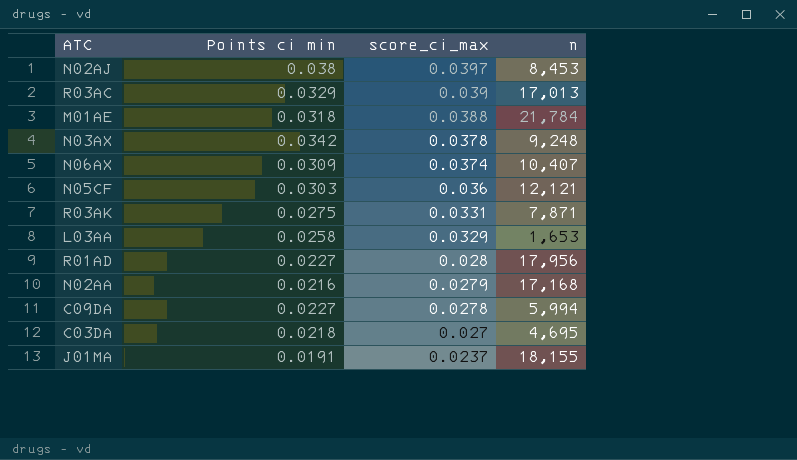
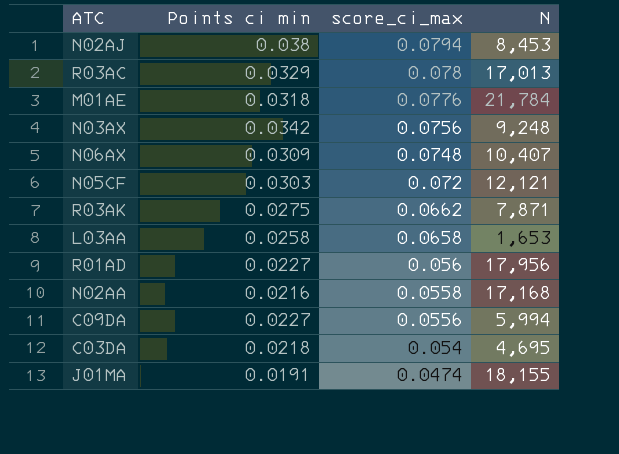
column name: n -> N
N02AJ | score_ci_max: 0.0397 -> 0.0794
R03AC | score_ci_max: 0.039 -> 0.078
M01AE | score_ci_max: 0.0388 -> 0.0776
N03AX | score_ci_max: 0.0378 -> 0.0756
N06AX | score_ci_max: 0.0374 -> 0.0748
N05CF | score_ci_max: 0.036 -> 0.072
R03AK | score_ci_max: 0.0331 -> 0.0662
L03AA | score_ci_max: 0.0329 -> 0.0658
R01AD | score_ci_max: 0.028 -> 0.056
N02AA | score_ci_max: 0.0279 -> 0.0558
C09DA | score_ci_max: 0.0278 -> 0.0556
C03DA | score_ci_max: 0.027 -> 0.054
J01MA | score_ci_max: 0.0237 -> 0.0474

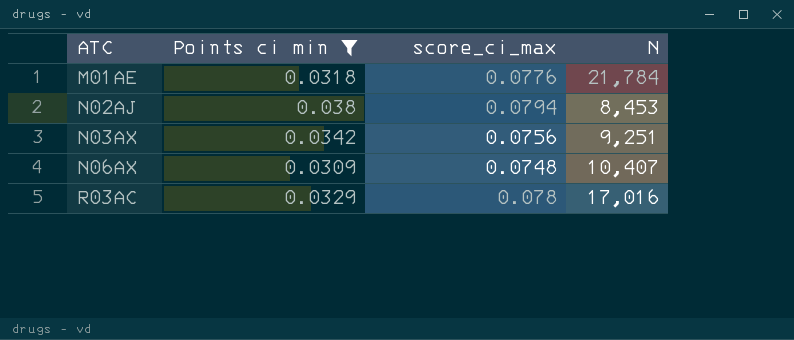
filter: none -> Points ci min >= 0.0309
row order: score_ci_max descending -> ATC ascending
N03AX | N: 9,248 -> 9,251
R03AC | N: 17,013 -> 17,016

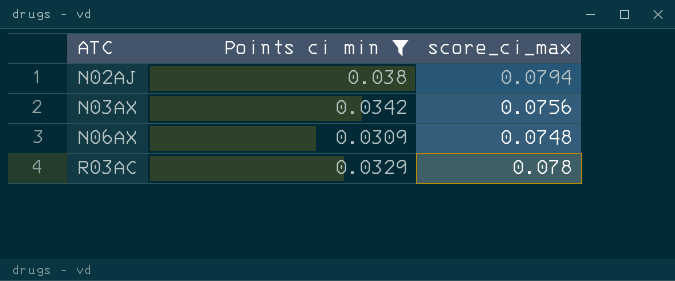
column N | position: 4 -> none
row M01AE: 0.0318 | 0.0776 | 21,784 -> none

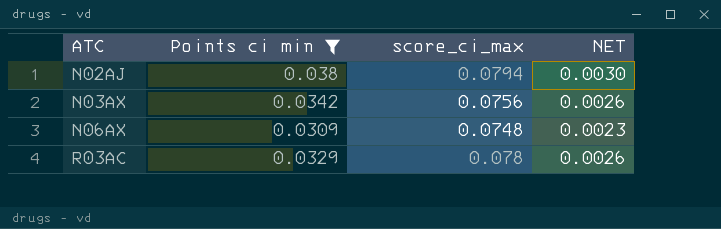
column NET | formula: none -> [Points ci min] * [score_ci_max]

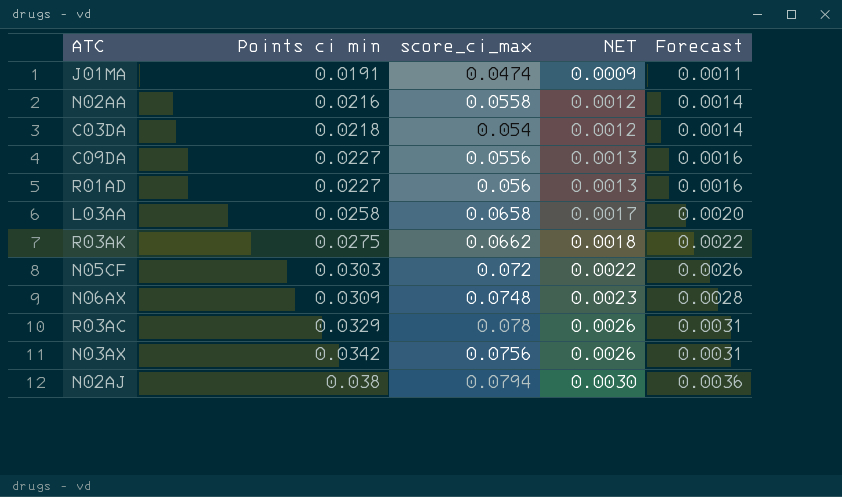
filter: Points ci min >= 0.0309 -> none
row order: ATC ascending -> Points ci min ascending
column Forecast | formula: none -> [NET] * 1.2

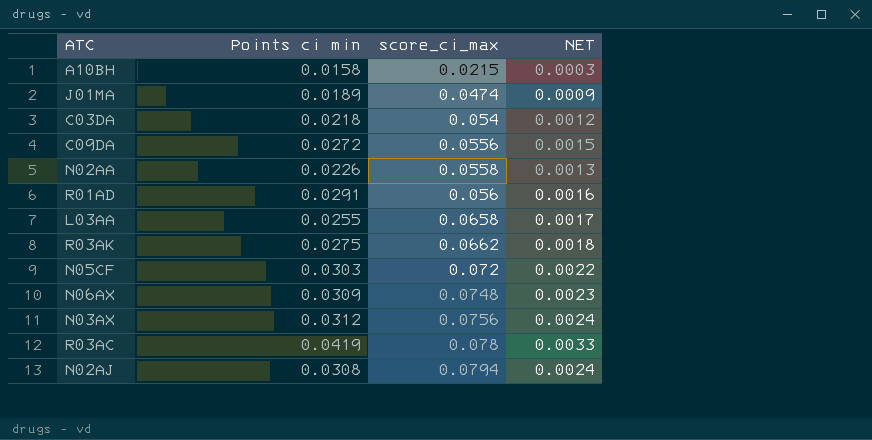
row order: Points ci min ascending -> score_ci_max ascending
column Forecast | formula: [NET] * 1.2 -> none
row A10BH: none -> 0.0158 | 0.0215 | 0.0003
J01MA | Points ci min: 0.0191 -> 0.0189
C09DA | Points ci min: 0.0227 -> 0.0272
C09DA | NET: 0.0013 -> 0.0015
N02AA | Points ci min: 0.0216 -> 0.0226
N02AA | NET: 0.0012 -> 0.0013
R01AD | Points ci min: 0.0227 -> 0.0291
R01AD | NET: 0.0013 -> 0.0016
L03AA | Points ci min: 0.0258 -> 0.0255
N03AX | Points ci min: 0.0342 -> 0.0312
N03AX | NET: 0.0026 -> 0.0024
R03AC | Points ci min: 0.0329 -> 0.0419
R03AC | NET: 0.0026 -> 0.0033
N02AJ | Points ci min: 0.038 -> 0.0308
N02AJ | NET: 0.0030 -> 0.0024

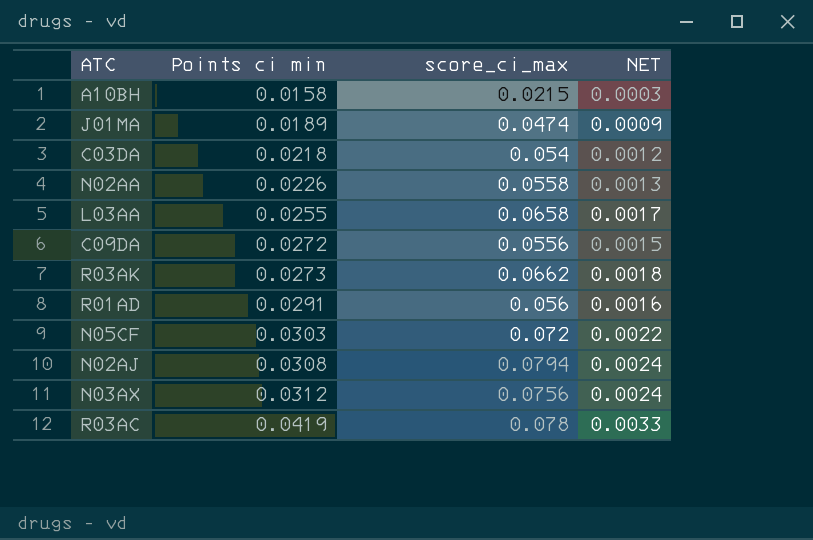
row order: score_ci_max ascending -> Points ci min ascending
row N06AX: 0.0309 | 0.0748 | 0.0023 -> none
R03AK | Points ci min: 0.0275 -> 0.0273

